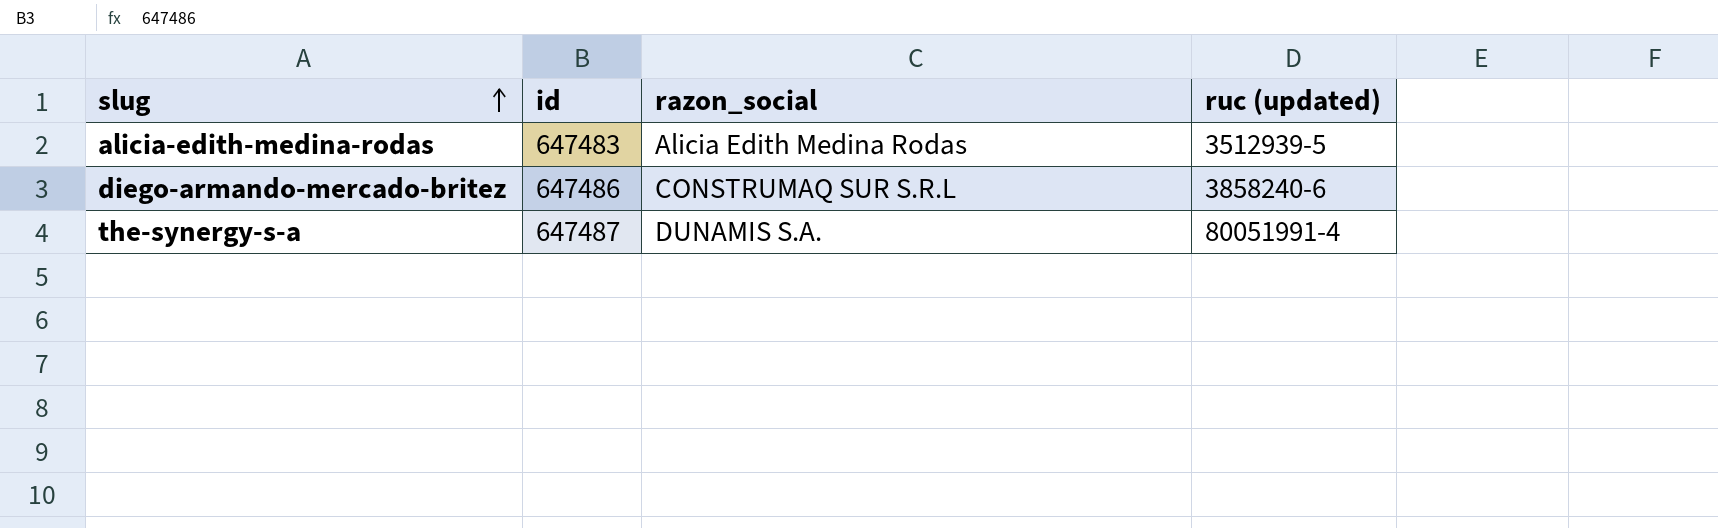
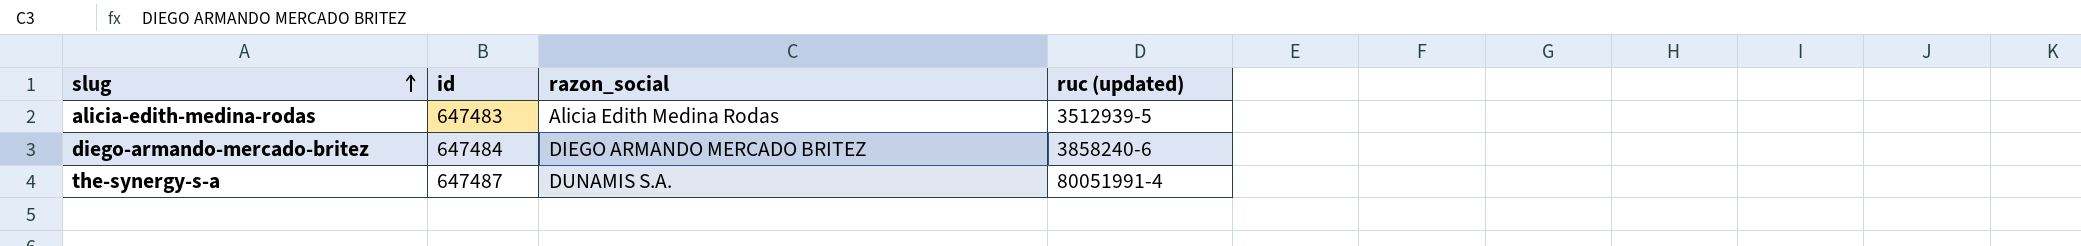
diego-armando-mercado-britez | id: 647486 -> 647484
diego-armando-mercado-britez | razon_social: CONSTRUMAQ SUR S.R.L -> DIEGO ARMANDO MERCADO BRITEZ

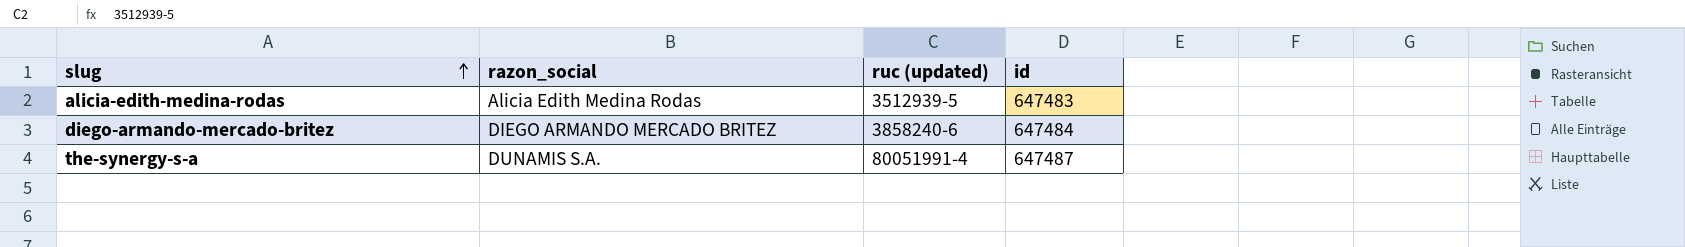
column id | position: 2 -> 4

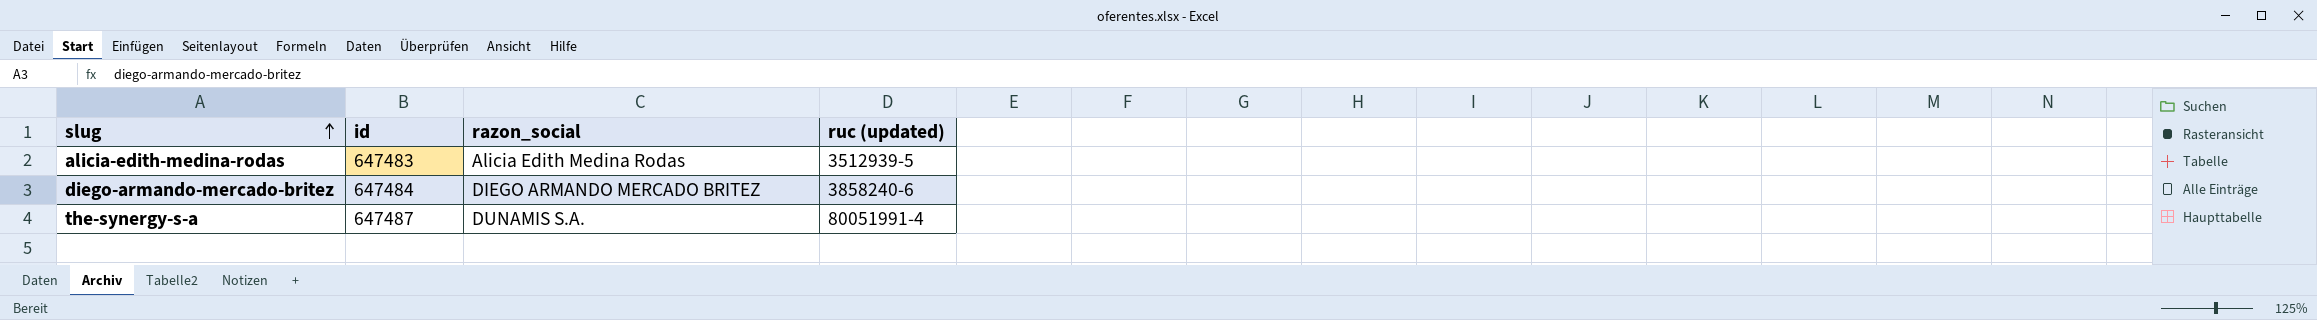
column id | position: 4 -> 2

